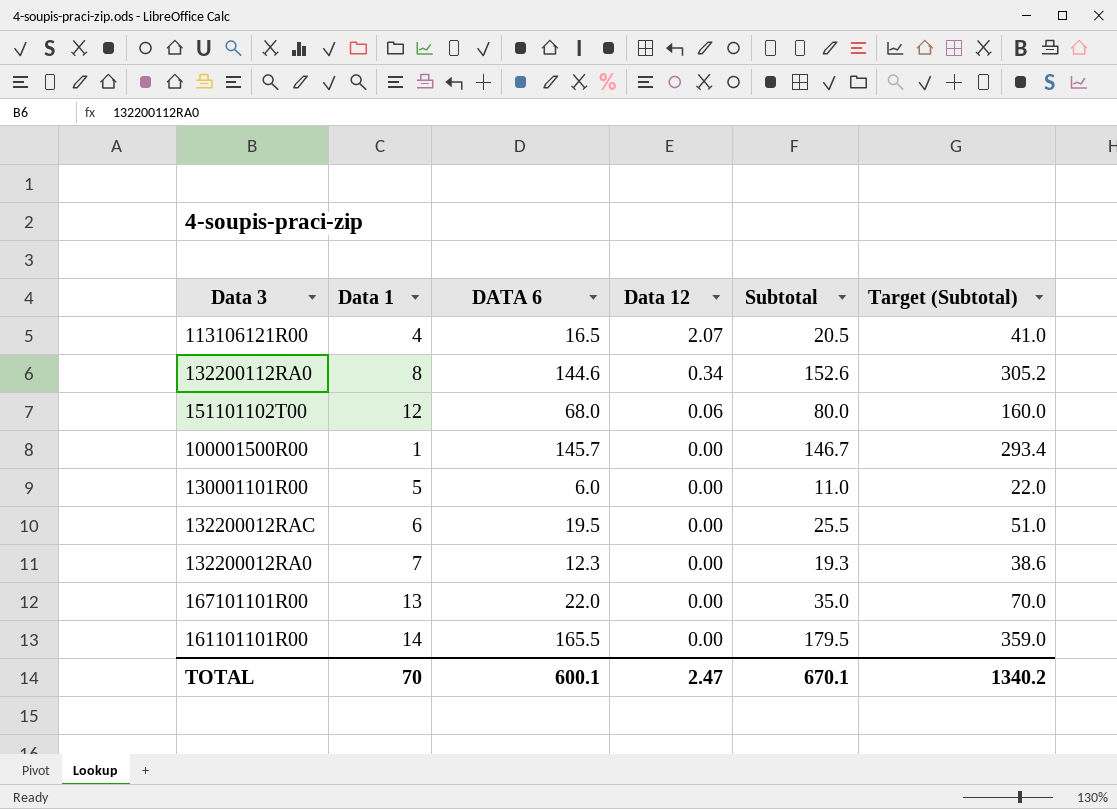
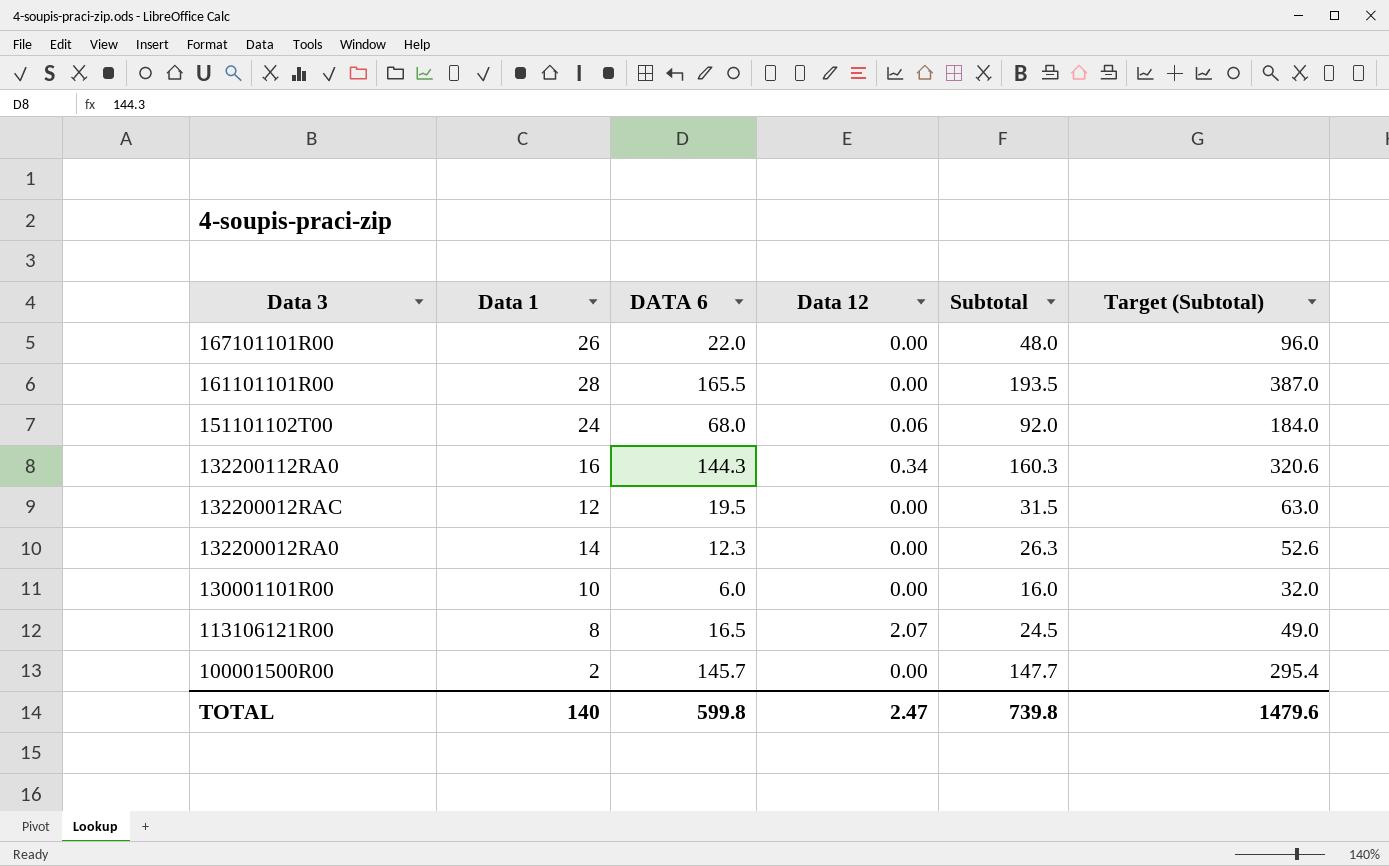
row order: Data 12 descending -> Data 3 descending
167101101R00 | Data 1: 13 -> 26
167101101R00 | Subtotal: 35.0 -> 48.0
167101101R00 | Target (Subtotal): 70.0 -> 96.0
161101101R00 | Data 1: 14 -> 28
161101101R00 | Subtotal: 179.5 -> 193.5
161101101R00 | Target (Subtotal): 359.0 -> 387.0
151101102T00 | Data 1: 12 -> 24
151101102T00 | Subtotal: 80.0 -> 92.0
151101102T00 | Target (Subtotal): 160.0 -> 184.0
132200112RA0 | Data 1: 8 -> 16
132200112RA0 | DATA 6: 144.6 -> 144.3
132200112RA0 | Subtotal: 152.6 -> 160.3
132200112RA0 | Target (Subtotal): 305.2 -> 320.6
132200012RAC | Data 1: 6 -> 12
132200012RAC | Subtotal: 25.5 -> 31.5
132200012RAC | Target (Subtotal): 51.0 -> 63.0
132200012RA0 | Data 1: 7 -> 14
132200012RA0 | Subtotal: 19.3 -> 26.3
132200012RA0 | Target (Subtotal): 38.6 -> 52.6
130001101R00 | Data 1: 5 -> 10
130001101R00 | Subtotal: 11.0 -> 16.0
130001101R00 | Target (Subtotal): 22.0 -> 32.0
113106121R00 | Data 1: 4 -> 8
113106121R00 | Subtotal: 20.5 -> 24.5
113106121R00 | Target (Subtotal): 41.0 -> 49.0
100001500R00 | Data 1: 1 -> 2
100001500R00 | Subtotal: 146.7 -> 147.7
100001500R00 | Target (Subtotal): 293.4 -> 295.4
TOTAL | Data 1: 70 -> 140
TOTAL | DATA 6: 600.1 -> 599.8
TOTAL | Subtotal: 670.1 -> 739.8
TOTAL | Target (Subtotal): 1340.2 -> 1479.6

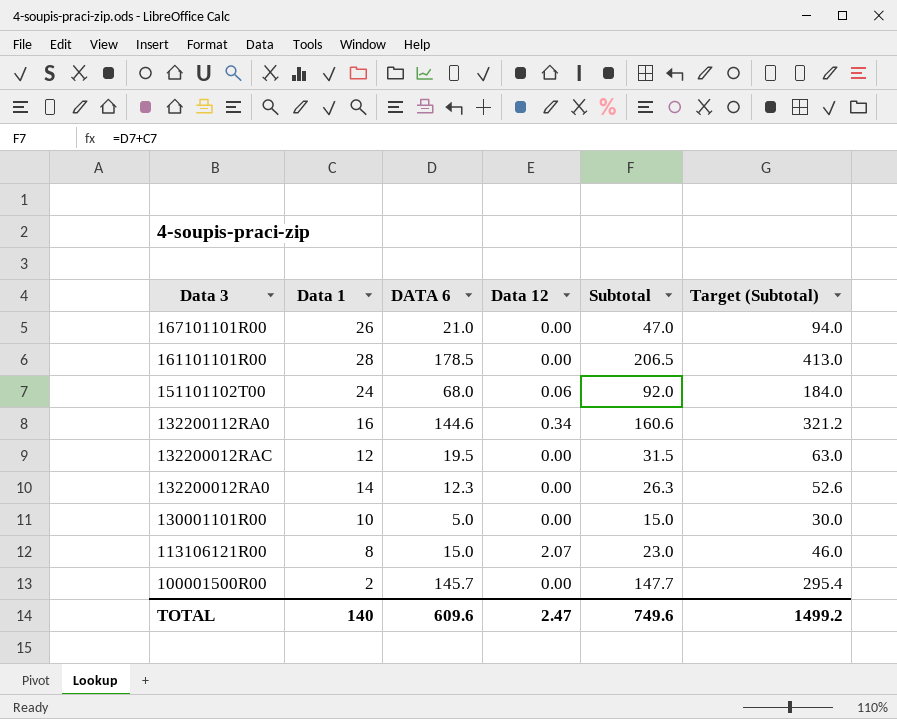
167101101R00 | DATA 6: 22.0 -> 21.0
167101101R00 | Subtotal: 48.0 -> 47.0
167101101R00 | Target (Subtotal): 96.0 -> 94.0
161101101R00 | DATA 6: 165.5 -> 178.5
161101101R00 | Subtotal: 193.5 -> 206.5
161101101R00 | Target (Subtotal): 387.0 -> 413.0
132200112RA0 | DATA 6: 144.3 -> 144.6
132200112RA0 | Subtotal: 160.3 -> 160.6
132200112RA0 | Target (Subtotal): 320.6 -> 321.2
130001101R00 | DATA 6: 6.0 -> 5.0
130001101R00 | Subtotal: 16.0 -> 15.0
130001101R00 | Target (Subtotal): 32.0 -> 30.0
113106121R00 | DATA 6: 16.5 -> 15.0
113106121R00 | Subtotal: 24.5 -> 23.0
113106121R00 | Target (Subtotal): 49.0 -> 46.0
TOTAL | DATA 6: 599.8 -> 609.6
TOTAL | Subtotal: 739.8 -> 749.6
TOTAL | Target (Subtotal): 1479.6 -> 1499.2

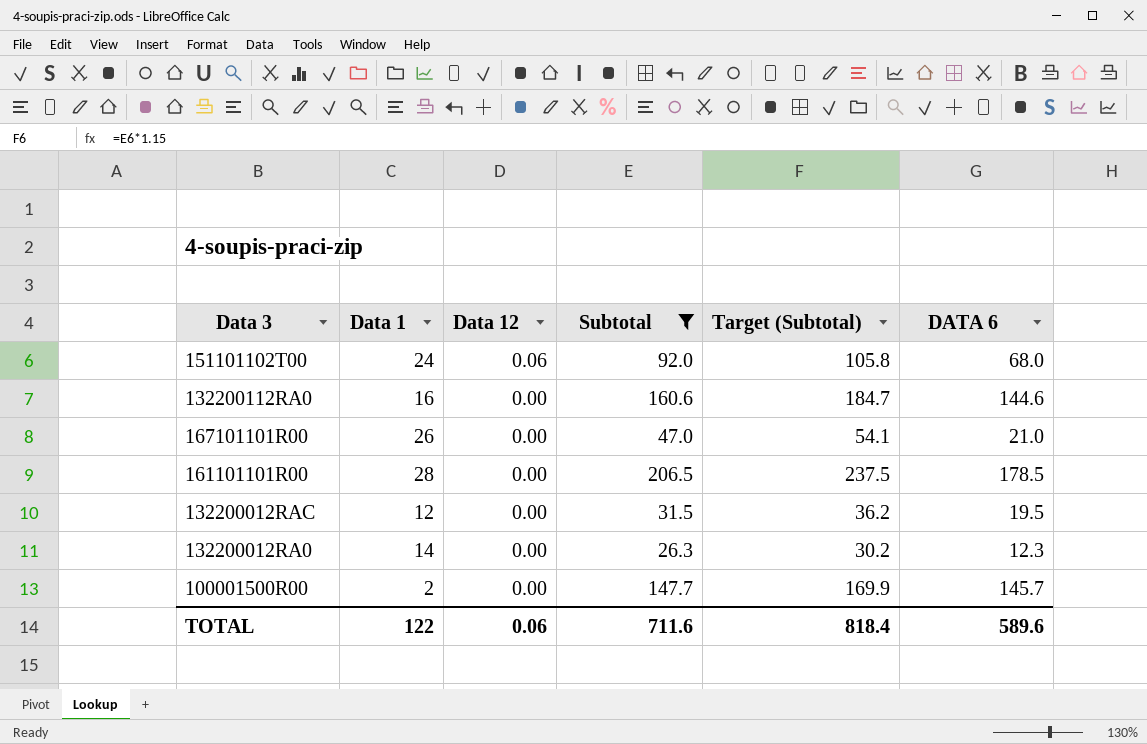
filter: none -> Subtotal >= 26.3
row order: Data 3 descending -> Data 12 descending
column Target (Subtotal) | formula: [Subtotal] * 2 -> [Subtotal] * 1.15
column DATA 6 | position: 3 -> 6
132200112RA0 | Data 12: 0.34 -> 0.00
TOTAL | Data 1: 140 -> 122
TOTAL | Data 12: 2.47 -> 0.06
TOTAL | Subtotal: 749.6 -> 711.6
TOTAL | Target (Subtotal): 1499.2 -> 818.4
TOTAL | DATA 6: 609.6 -> 589.6

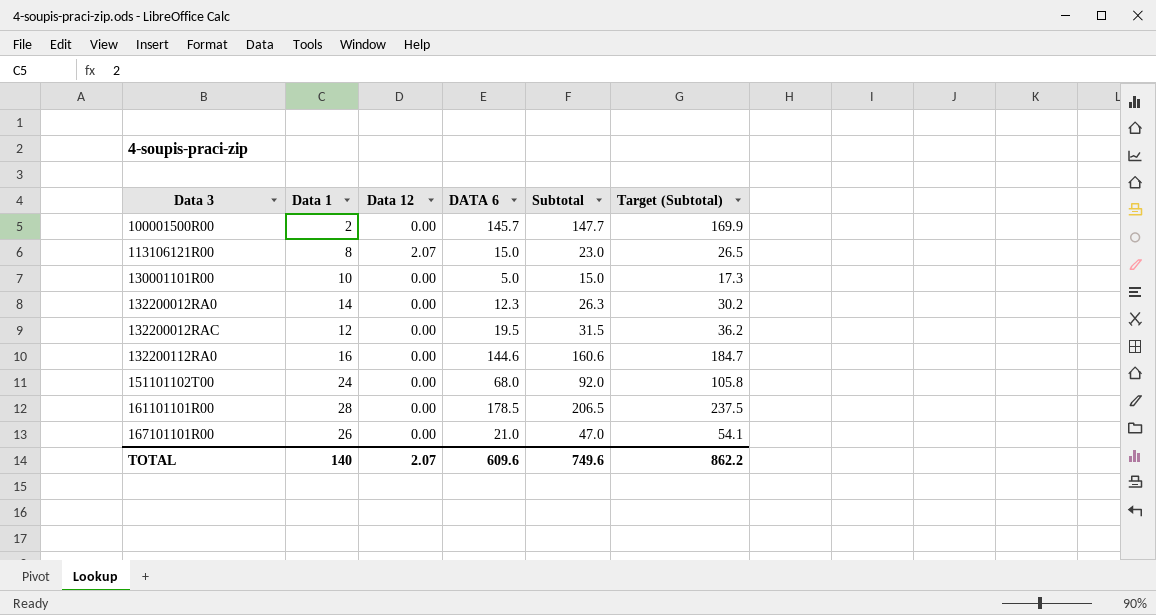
filter: Subtotal >= 26.3 -> none
row order: Data 12 descending -> Data 3 ascending
column DATA 6 | position: 6 -> 4
151101102T00 | Data 12: 0.06 -> 0.00
TOTAL | Data 1: 122 -> 140
TOTAL | Data 12: 0.06 -> 2.07
TOTAL | DATA 6: 589.6 -> 609.6
TOTAL | Subtotal: 711.6 -> 749.6
TOTAL | Target (Subtotal): 818.4 -> 862.2

